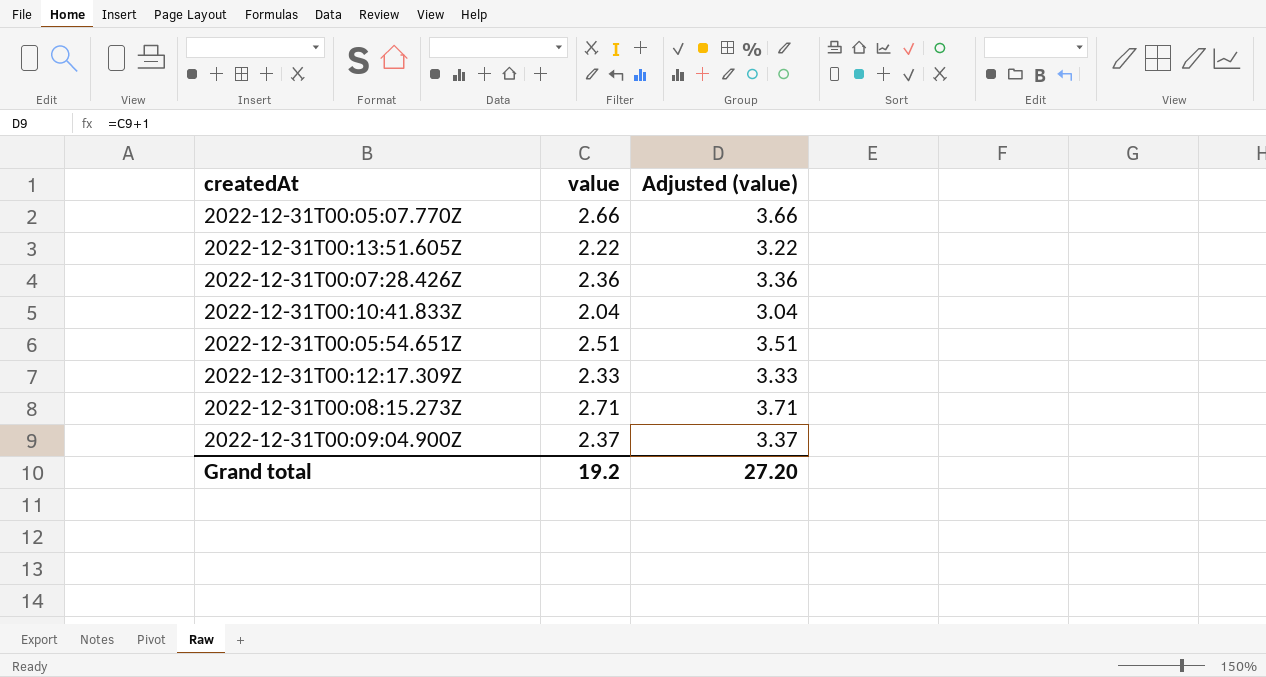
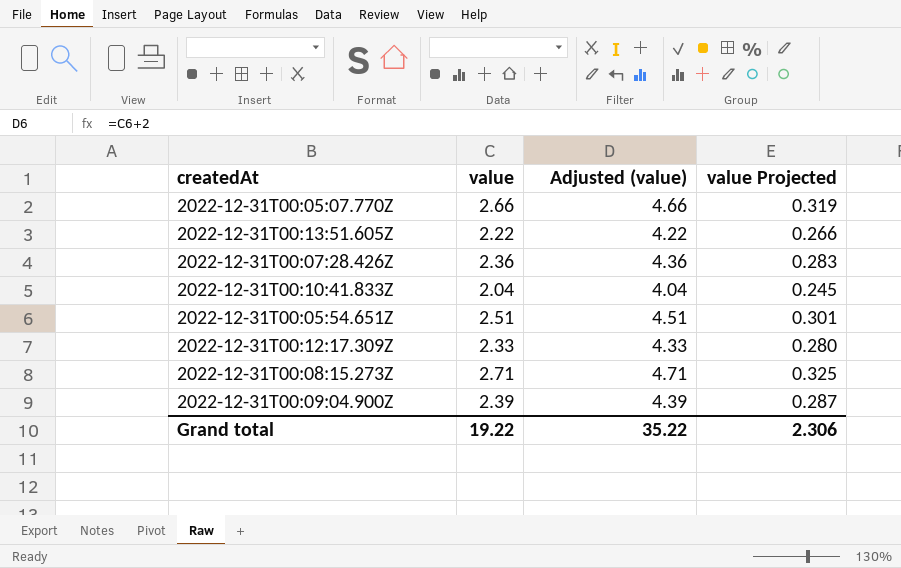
column Adjusted (value) | formula: [value] + 1 -> [value] + 2
column value Projected | formula: none -> [value] * 0.12
2022-12-31T00:09:04.900Z | value: 2.37 -> 2.39
Grand total | value: 19.2 -> 19.22
Grand total | Adjusted (value): 27.20 -> 35.22

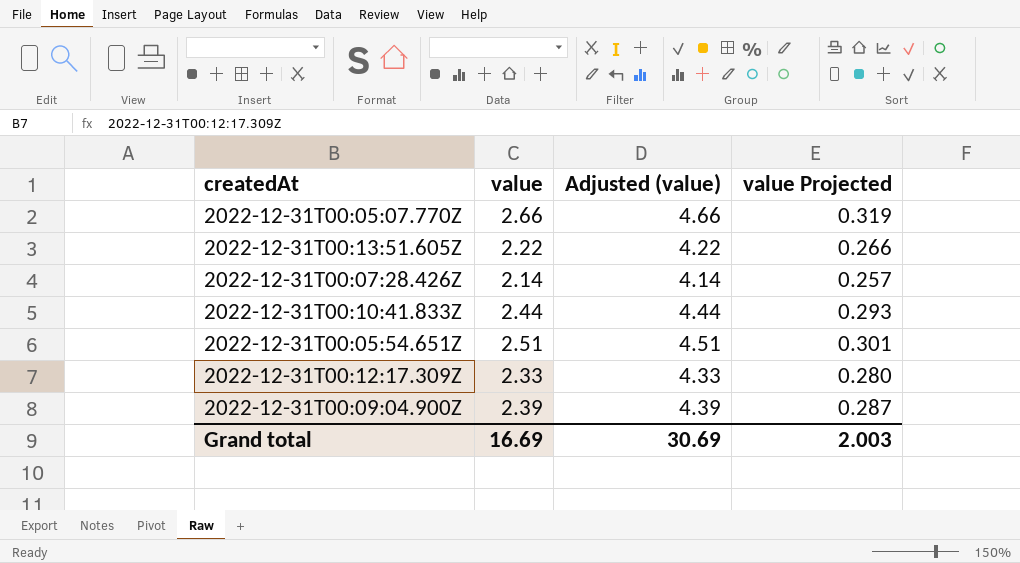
row 2022-12-31T00:08:15.273Z: 2.71 | 4.71 | 0.325 -> none
2022-12-31T00:07:28.426Z | value: 2.36 -> 2.14
2022-12-31T00:07:28.426Z | Adjusted (value): 4.36 -> 4.14
2022-12-31T00:07:28.426Z | value Projected: 0.283 -> 0.257
2022-12-31T00:10:41.833Z | value: 2.04 -> 2.44
2022-12-31T00:10:41.833Z | Adjusted (value): 4.04 -> 4.44
2022-12-31T00:10:41.833Z | value Projected: 0.245 -> 0.293
Grand total | value: 19.22 -> 16.69
Grand total | Adjusted (value): 35.22 -> 30.69
Grand total | value Projected: 2.306 -> 2.003

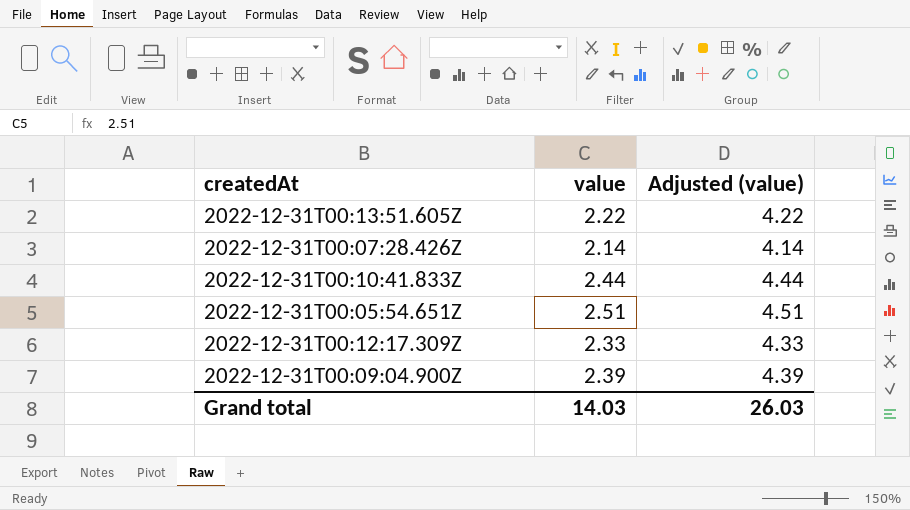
column value Projected | formula: [value] * 0.12 -> none
row 2022-12-31T00:05:07.770Z: 2.66 | 4.66 | 0.319 -> none
Grand total | value: 16.69 -> 14.03
Grand total | Adjusted (value): 30.69 -> 26.03

